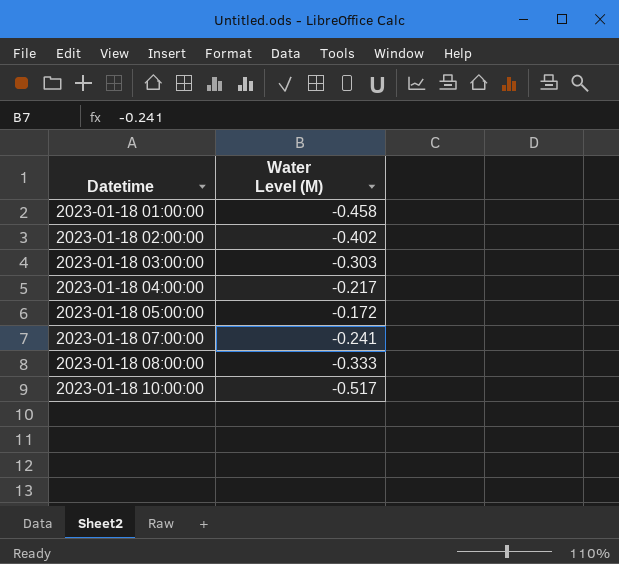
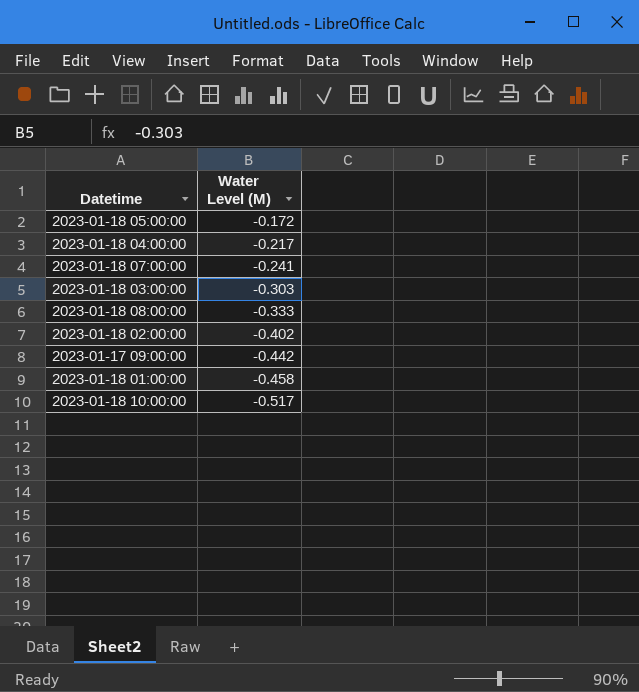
row order: Datetime ascending -> Water Level (M) descending
row 2023-01-17 09:00:00: none -> -0.442

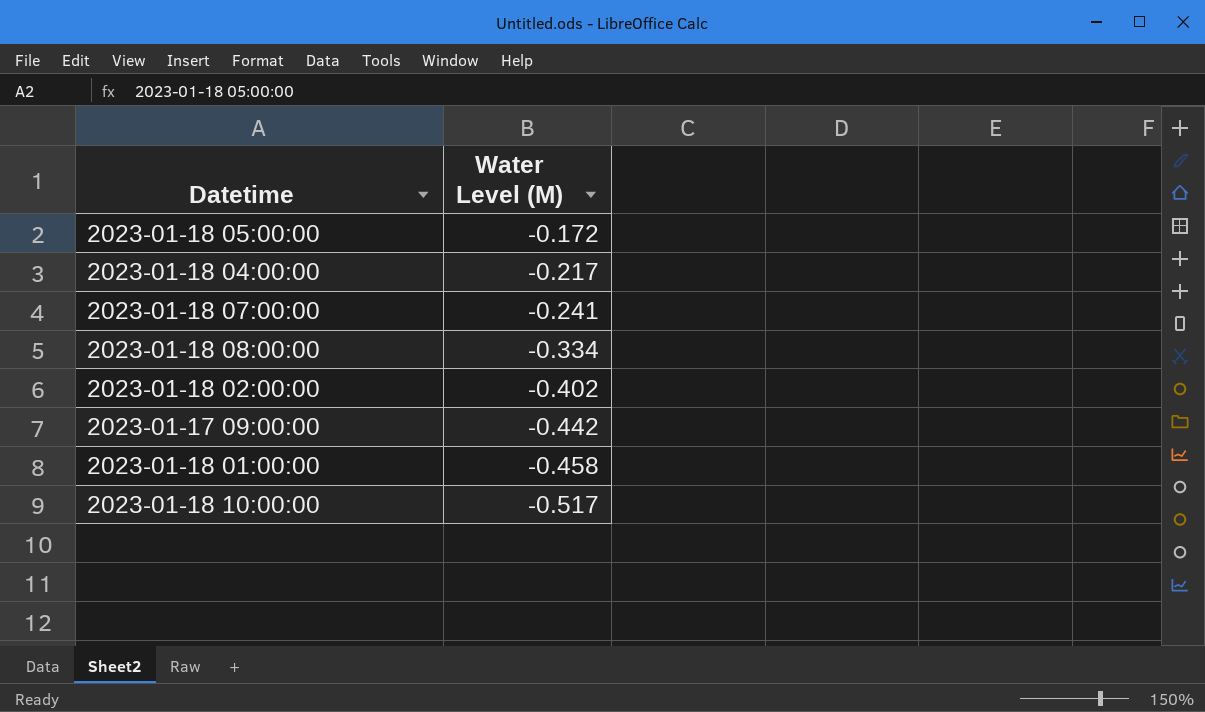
row 2023-01-18 03:00:00: -0.303 -> none
2023-01-18 08:00:00 | Water Level (M): -0.333 -> -0.334

